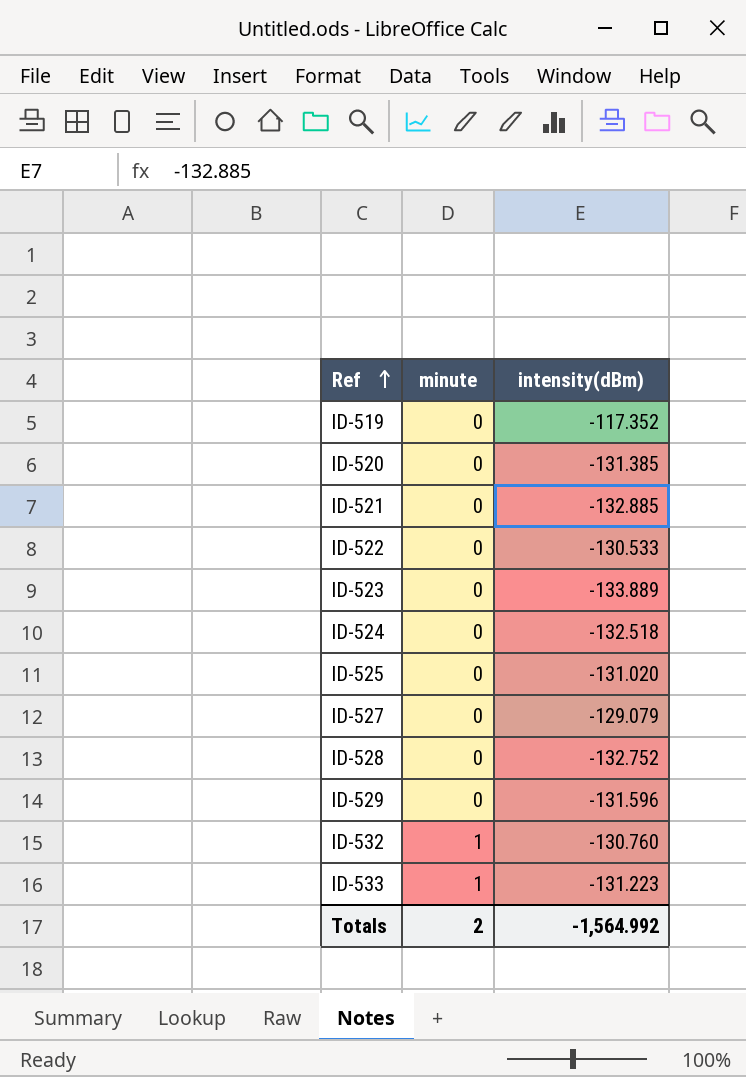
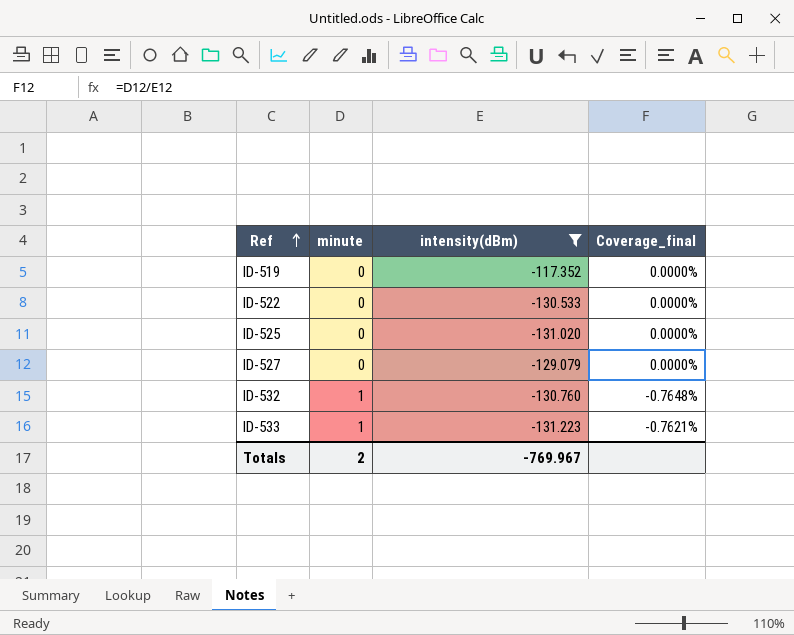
filter: none -> intensity(dBm) >= -131.223
column Coverage_final | formula: none -> [minute] / [intensity(dBm)]
Totals | intensity(dBm): -1,564.992 -> -769.967

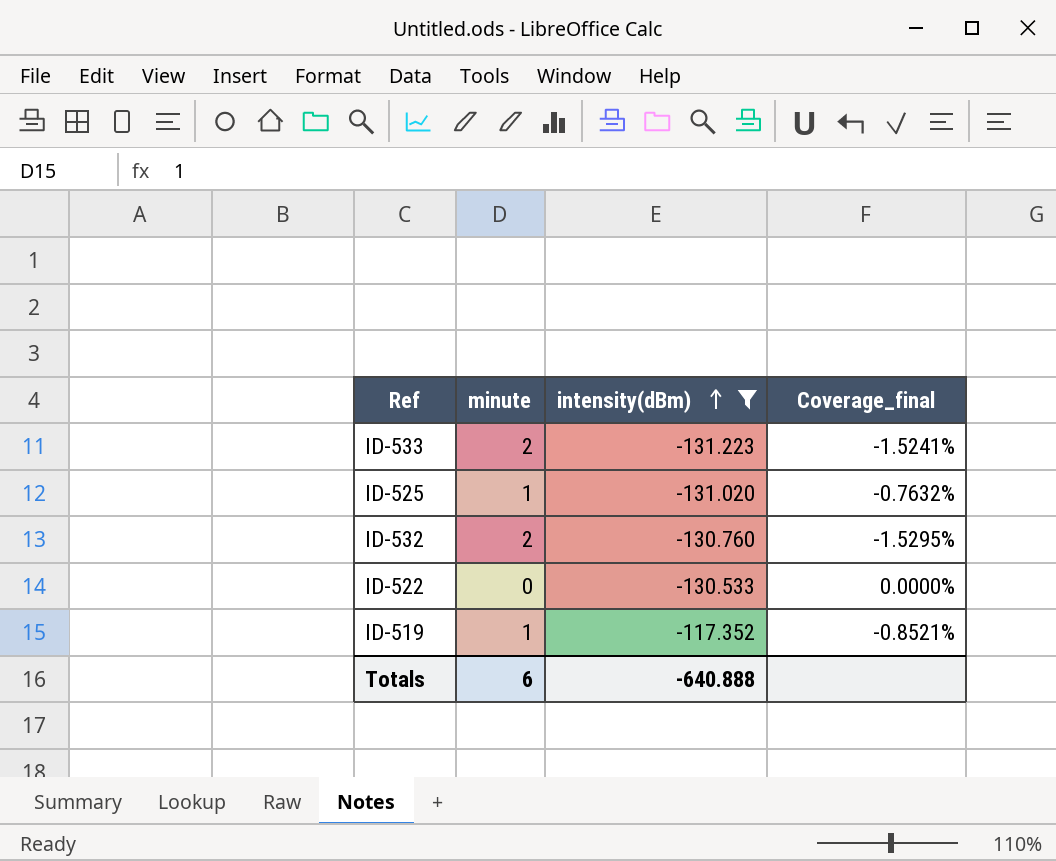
row order: Ref ascending -> intensity(dBm) ascending
row ID-527: 0 | -129.079 | 0.0000% -> none
ID-533 | minute: 1 -> 2
ID-533 | Coverage_final: -0.7621% -> -1.5241%
ID-525 | minute: 0 -> 1
ID-525 | Coverage_final: 0.0000% -> -0.7632%
ID-532 | minute: 1 -> 2
ID-532 | Coverage_final: -0.7648% -> -1.5295%
ID-519 | minute: 0 -> 1
ID-519 | Coverage_final: 0.0000% -> -0.8521%
Totals | minute: 2 -> 6
Totals | intensity(dBm): -769.967 -> -640.888

